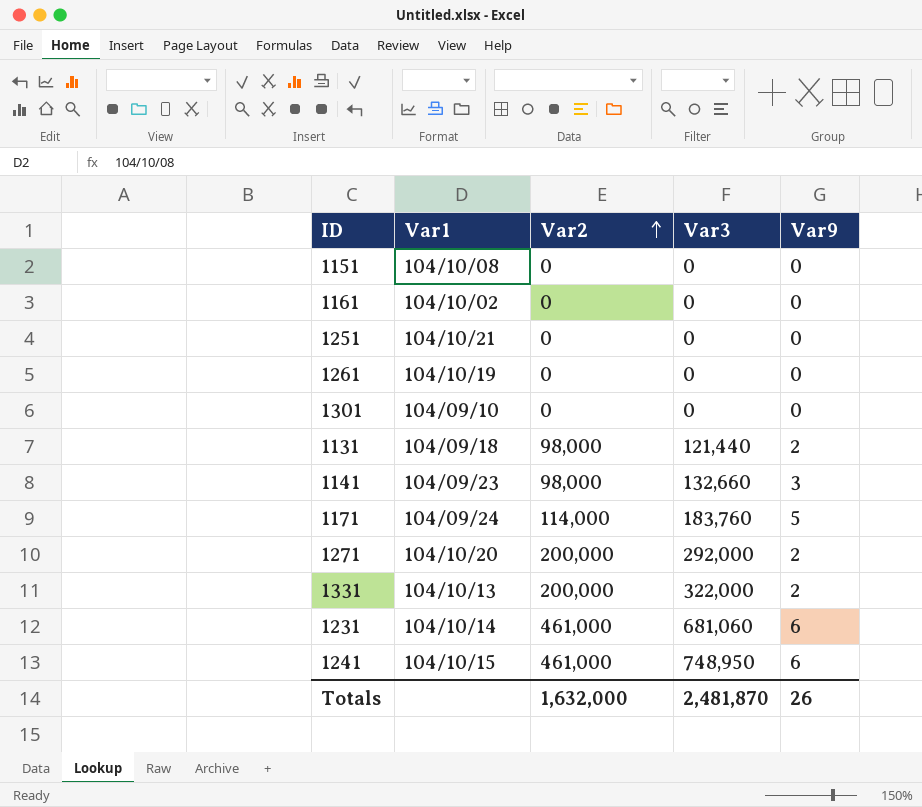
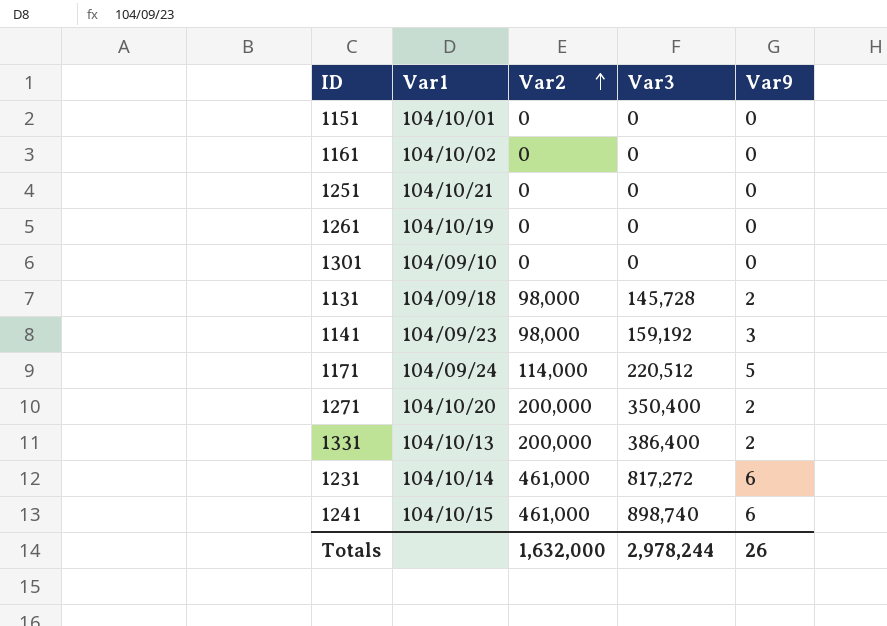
1151 | Var1: 104/10/08 -> 104/10/01
1131 | Var3: 121,440 -> 145,728
1141 | Var3: 132,660 -> 159,192
1171 | Var3: 183,760 -> 220,512
1271 | Var3: 292,000 -> 350,400
1331 | Var3: 322,000 -> 386,400
1231 | Var3: 681,060 -> 817,272
1241 | Var3: 748,950 -> 898,740
Totals | Var3: 2,481,870 -> 2,978,244

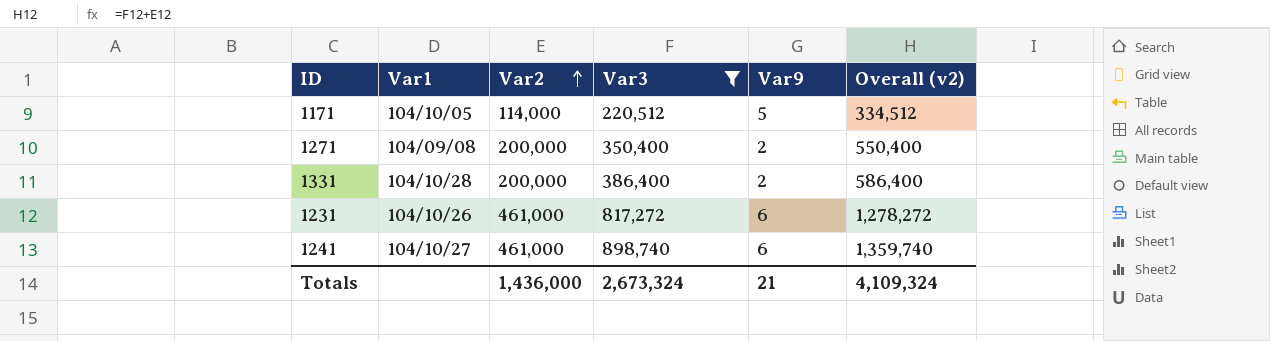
filter: none -> Var3 >= 220,512
column Overall (v2) | formula: none -> [Var2] + [Var3]
1171 | Var1: 104/09/24 -> 104/10/05
1271 | Var1: 104/10/20 -> 104/09/08
1331 | Var1: 104/10/13 -> 104/10/28
1231 | Var1: 104/10/14 -> 104/10/26
1241 | Var1: 104/10/15 -> 104/10/27
Totals | Var2: 1,632,000 -> 1,436,000
Totals | Var3: 2,978,244 -> 2,673,324
Totals | Var9: 26 -> 21

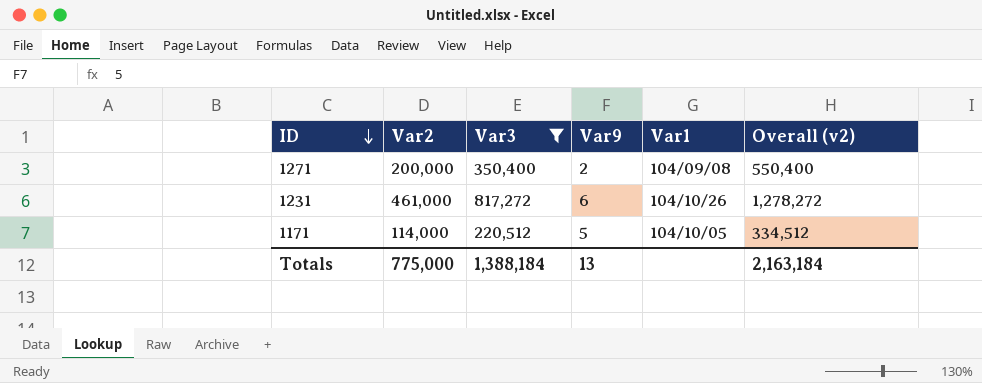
row order: Var2 ascending -> ID descending
column Var1 | position: 2 -> 5
row 1331: 104/10/28 | 200,000 | 386,400 | 2 | 586,400 -> none
row 1241: 104/10/27 | 461,000 | 898,740 | 6 | 1,359,740 -> none
Totals | Var2: 1,436,000 -> 775,000
Totals | Var3: 2,673,324 -> 1,388,184
Totals | Var9: 21 -> 13
Totals | Overall (v2): 4,109,324 -> 2,163,184

